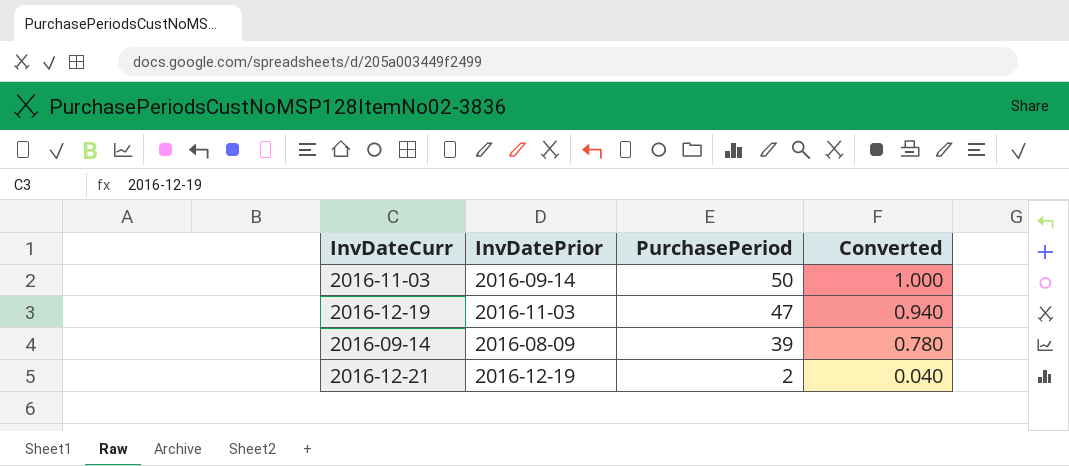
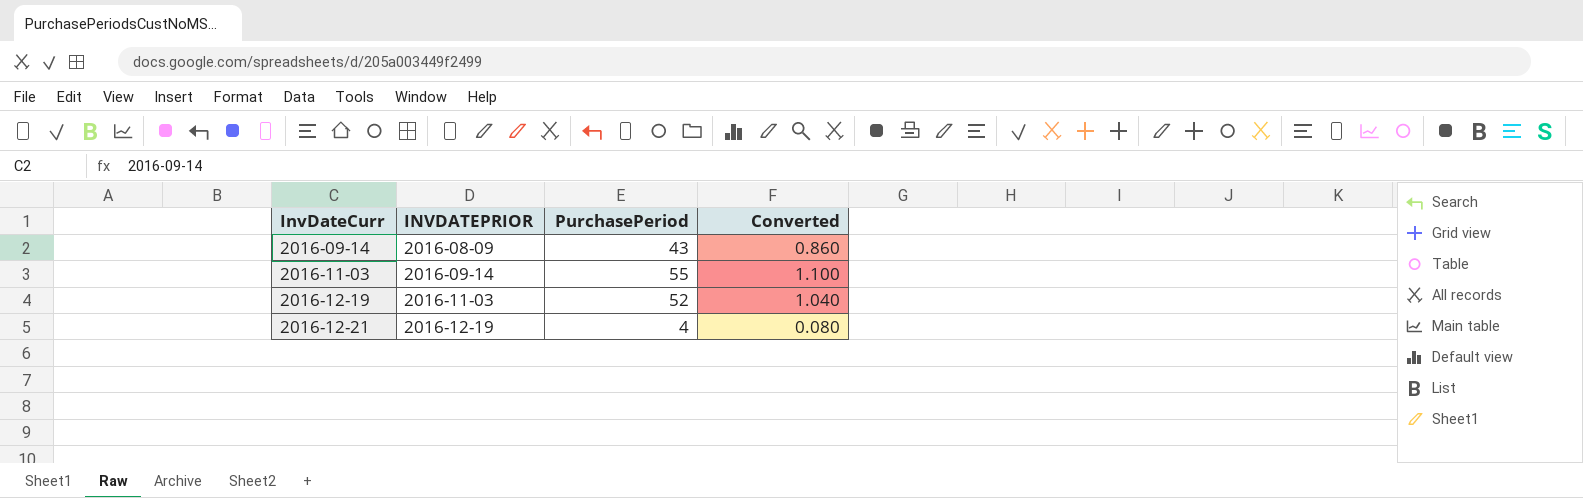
row order: PurchasePeriod descending -> InvDateCurr ascending
column name: InvDatePrior -> INVDATEPRIOR
2016-09-14 | PurchasePeriod: 39 -> 43
2016-09-14 | Converted: 0.780 -> 0.860
2016-11-03 | PurchasePeriod: 50 -> 55
2016-11-03 | Converted: 1.000 -> 1.100
2016-12-19 | PurchasePeriod: 47 -> 52
2016-12-19 | Converted: 0.940 -> 1.040
2016-12-21 | PurchasePeriod: 2 -> 4
2016-12-21 | Converted: 0.040 -> 0.080

